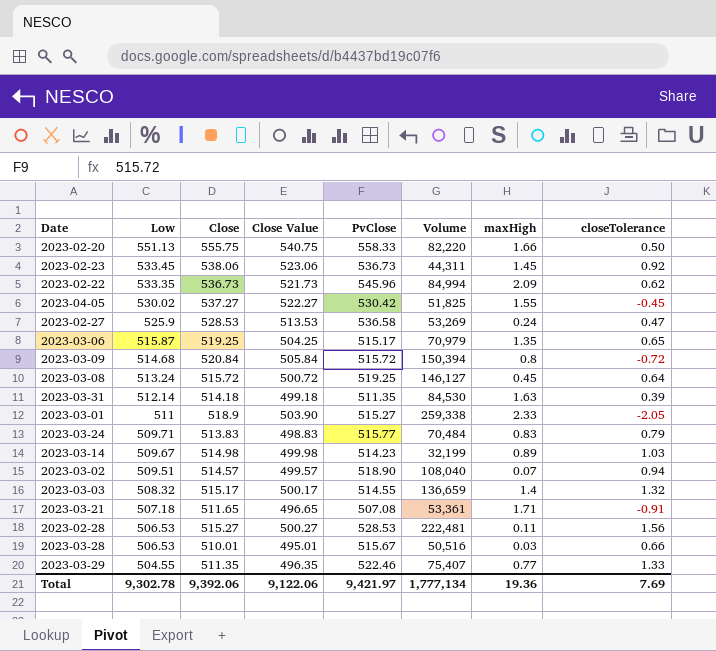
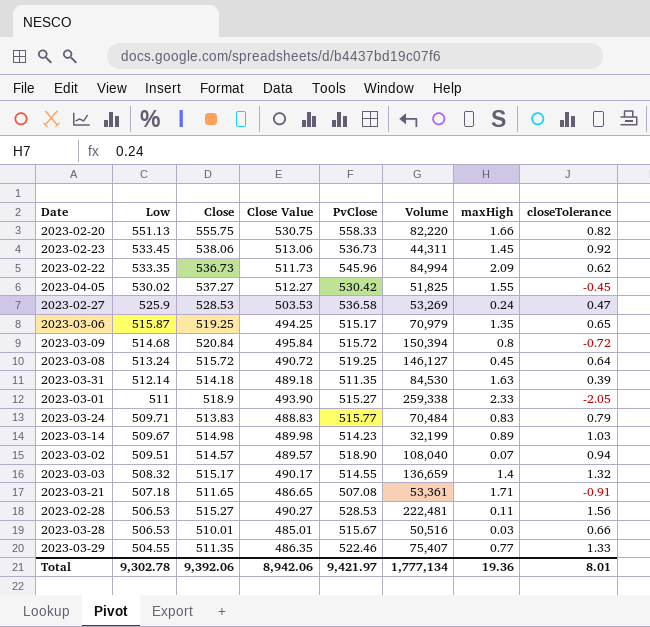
column Close Value | formula: [Close] - 15 -> [Close] - 25
2023-02-20 | closeTolerance: 0.50 -> 0.82
Total | Close Value: 9,122.06 -> 8,942.06
Total | closeTolerance: 7.69 -> 8.01

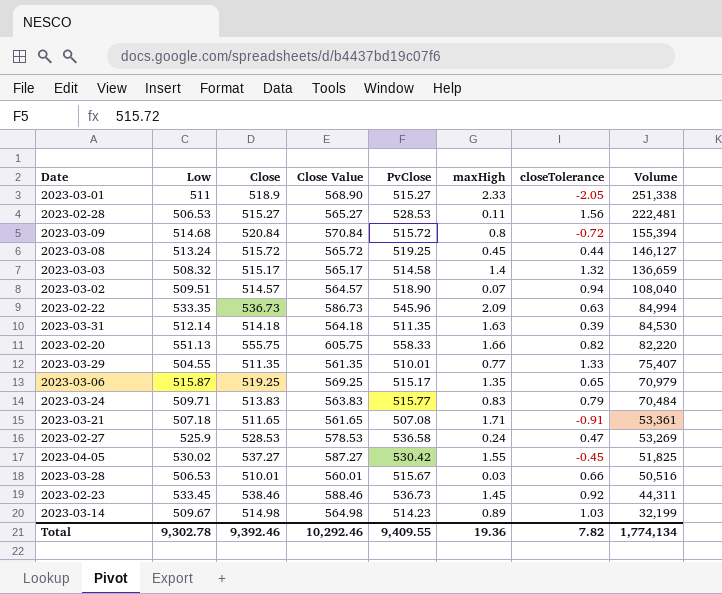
row order: Low descending -> Volume descending
column Close Value | formula: [Close] - 25 -> [Close] + 50
column Volume | position: 6 -> 8
2023-03-01 | Volume: 259,338 -> 251,338
2023-03-09 | Volume: 150,394 -> 155,394
2023-03-08 | closeTolerance: 0.64 -> 0.44
2023-03-03 | PvClose: 514.55 -> 514.58
2023-02-22 | closeTolerance: 0.62 -> 0.63
2023-03-29 | PvClose: 522.46 -> 510.01
2023-02-23 | Close: 538.06 -> 538.46
Total | Close: 9,392.06 -> 9,392.46
Total | Close Value: 8,942.06 -> 10,292.46
Total | PvClose: 9,421.97 -> 9,409.55
Total | closeTolerance: 8.01 -> 7.82
Total | Volume: 1,777,134 -> 1,774,134

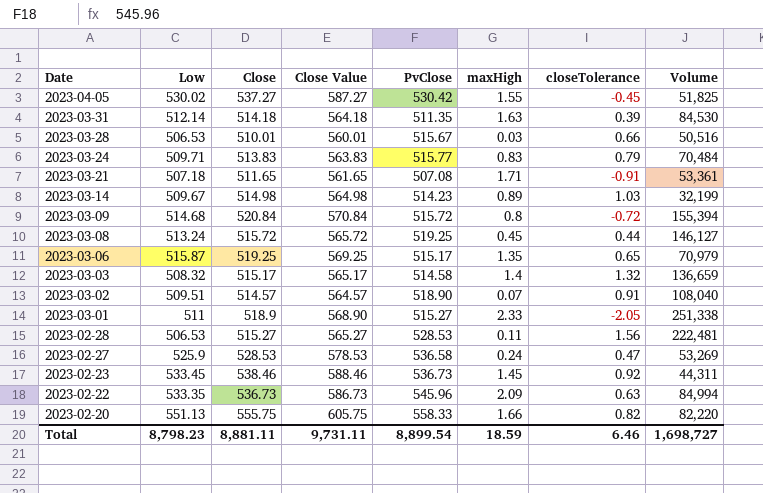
row order: Volume descending -> Date descending
row 2023-03-29: 504.55 | 511.35 | 561.35 | 510.01 | 0.77 | 1.33 | 75,407 -> none
2023-03-02 | closeTolerance: 0.94 -> 0.91
Total | Low: 9,302.78 -> 8,798.23
Total | Close: 9,392.46 -> 8,881.11
Total | Close Value: 10,292.46 -> 9,731.11
Total | PvClose: 9,409.55 -> 8,899.54
Total | maxHigh: 19.36 -> 18.59
Total | closeTolerance: 7.82 -> 6.46
Total | Volume: 1,774,134 -> 1,698,727

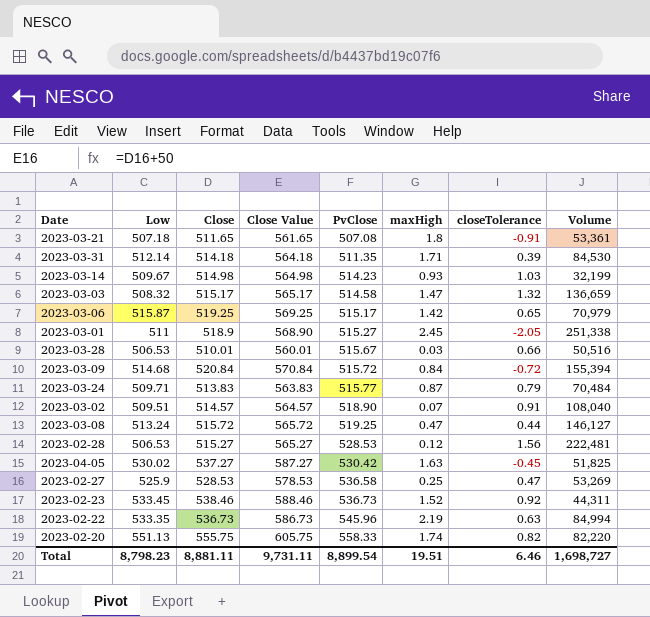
row order: Date descending -> PvClose ascending
2023-03-21 | maxHigh: 1.71 -> 1.8
2023-03-31 | maxHigh: 1.63 -> 1.71
2023-03-14 | maxHigh: 0.89 -> 0.93
2023-03-03 | maxHigh: 1.4 -> 1.47
2023-03-06 | maxHigh: 1.35 -> 1.42
2023-03-01 | maxHigh: 2.33 -> 2.45
2023-03-09 | maxHigh: 0.8 -> 0.84
2023-03-24 | maxHigh: 0.83 -> 0.87
2023-03-08 | maxHigh: 0.45 -> 0.47
2023-02-28 | maxHigh: 0.11 -> 0.12
2023-04-05 | maxHigh: 1.55 -> 1.63
2023-02-27 | maxHigh: 0.24 -> 0.25
2023-02-23 | maxHigh: 1.45 -> 1.52
2023-02-22 | maxHigh: 2.09 -> 2.19
2023-02-20 | maxHigh: 1.66 -> 1.74
Total | maxHigh: 18.59 -> 19.51

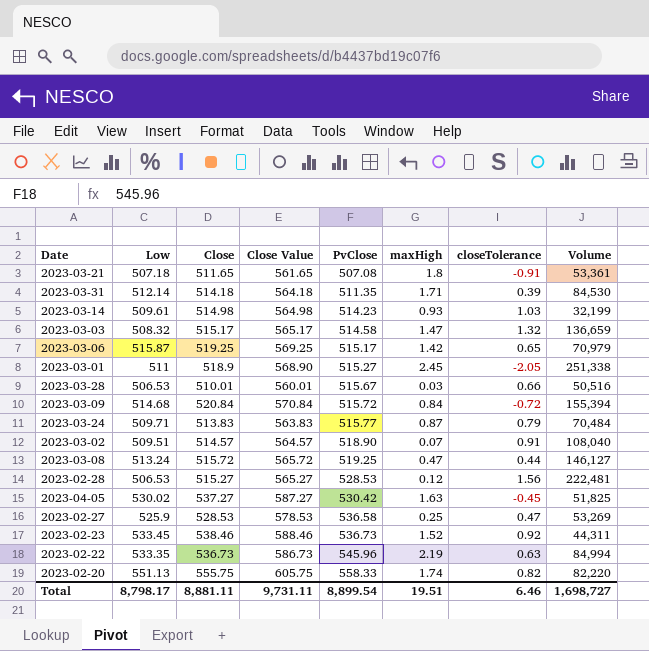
2023-03-14 | Low: 509.67 -> 509.61
Total | Low: 8,798.23 -> 8,798.17

